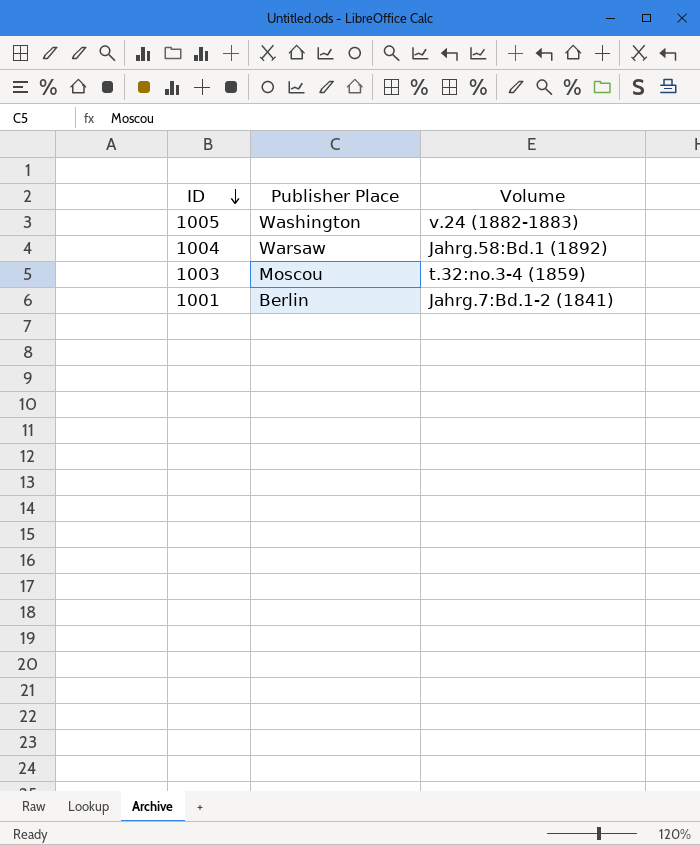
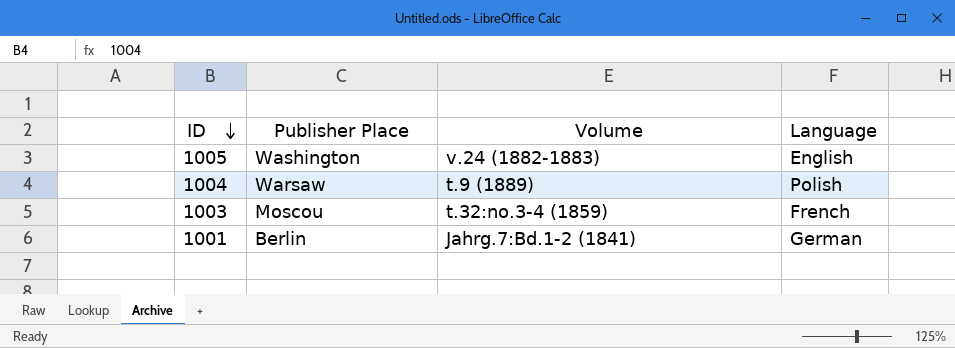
column Language | position: none -> 4
1004 | Volume: Jahrg.58:Bd.1 (1892) -> t.9 (1889)

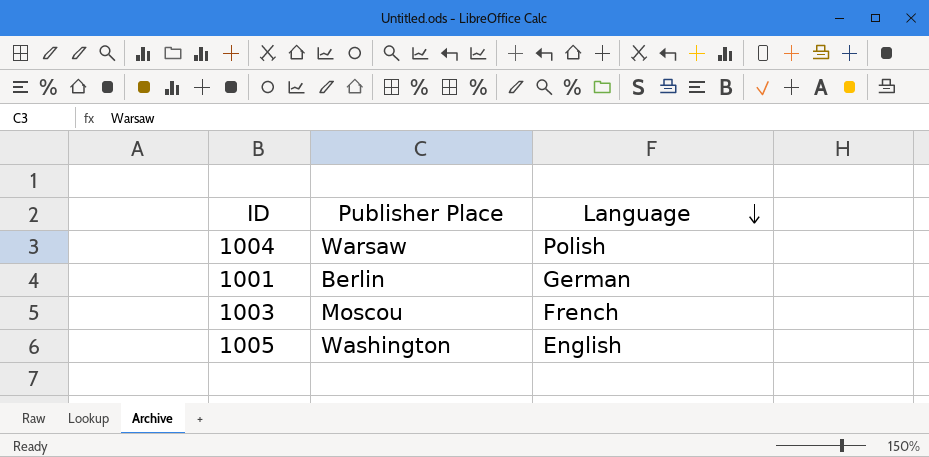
row order: ID descending -> Language descending
column Volume | position: 3 -> none

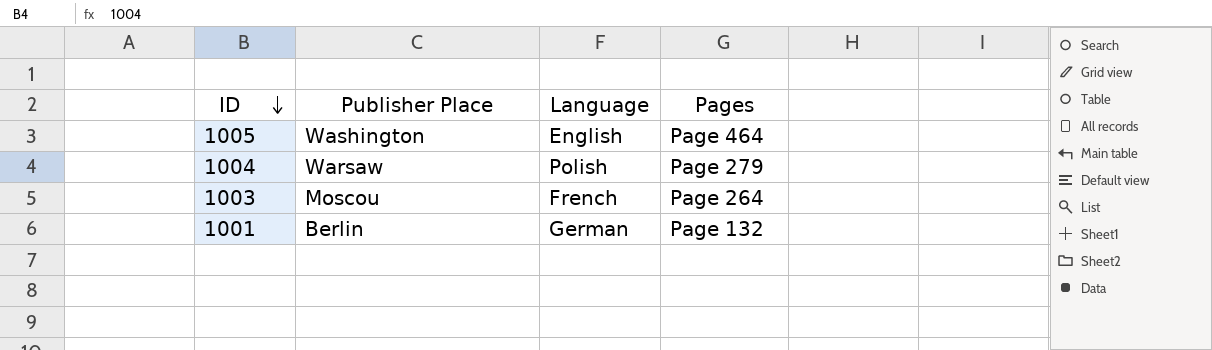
row order: Language descending -> ID descending
column Pages | position: none -> 4

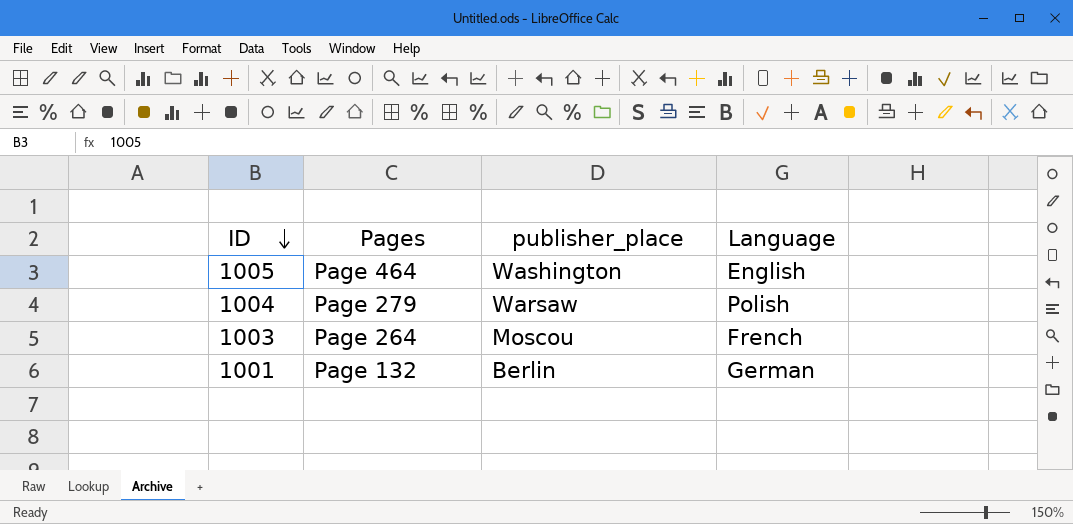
column Pages | position: 4 -> 2
column name: Publisher Place -> publisher_place

